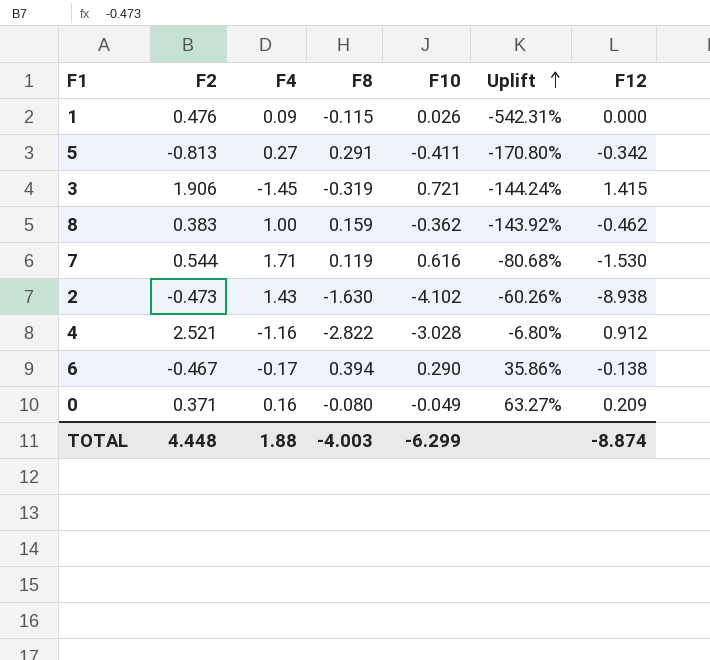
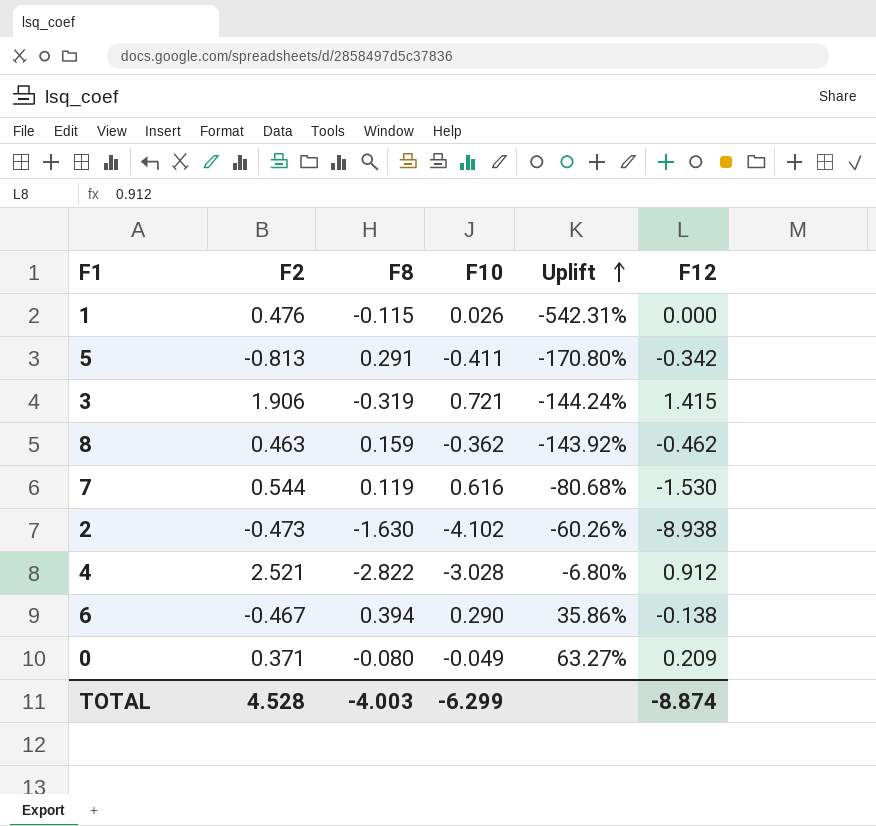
column F4 | position: 3 -> none
8 | F2: 0.383 -> 0.463
TOTAL | F2: 4.448 -> 4.528

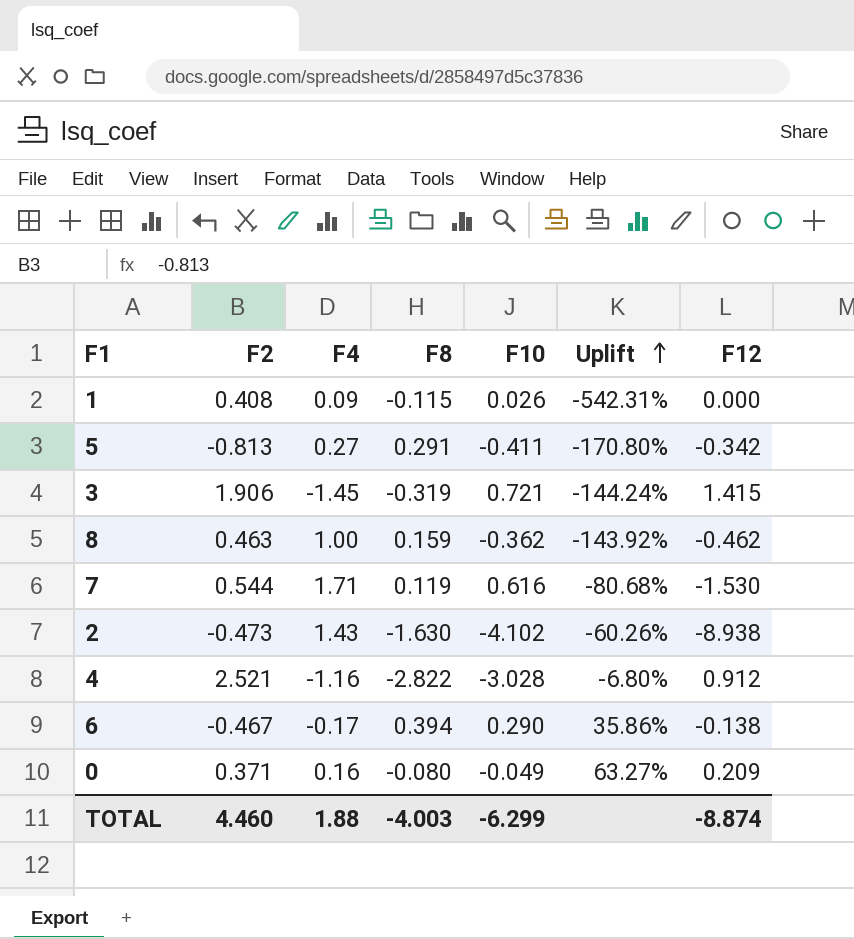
column F4 | position: none -> 3
1 | F2: 0.476 -> 0.408
TOTAL | F2: 4.528 -> 4.460

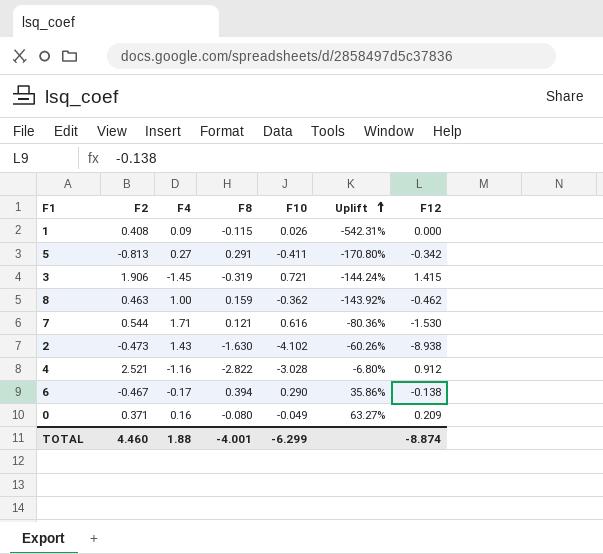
7 | F8: 0.119 -> 0.121
7 | Uplift: -80.68% -> -80.36%
TOTAL | F8: -4.003 -> -4.001

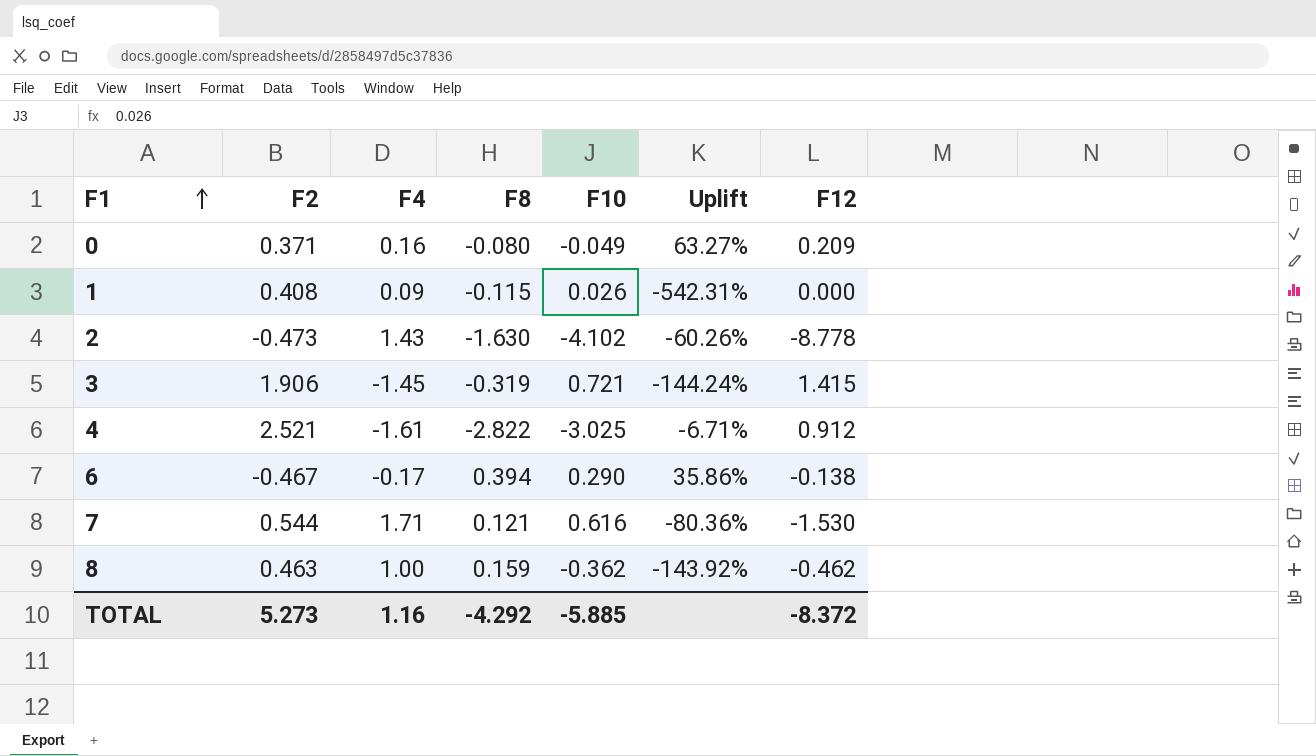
row order: Uplift ascending -> F1 ascending
row 5: -0.813 | 0.27 | 0.291 | -0.411 | -170.80% | -0.342 -> none
2 | F12: -8.938 -> -8.778
4 | F4: -1.16 -> -1.61
4 | F10: -3.028 -> -3.025
4 | Uplift: -6.80% -> -6.71%
TOTAL | F2: 4.460 -> 5.273
TOTAL | F4: 1.88 -> 1.16
TOTAL | F8: -4.001 -> -4.292
TOTAL | F10: -6.299 -> -5.885
TOTAL | F12: -8.874 -> -8.372

